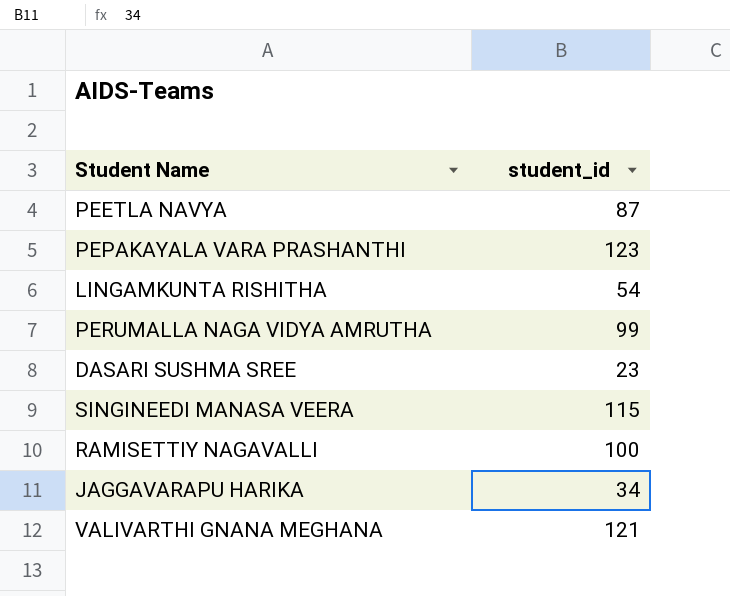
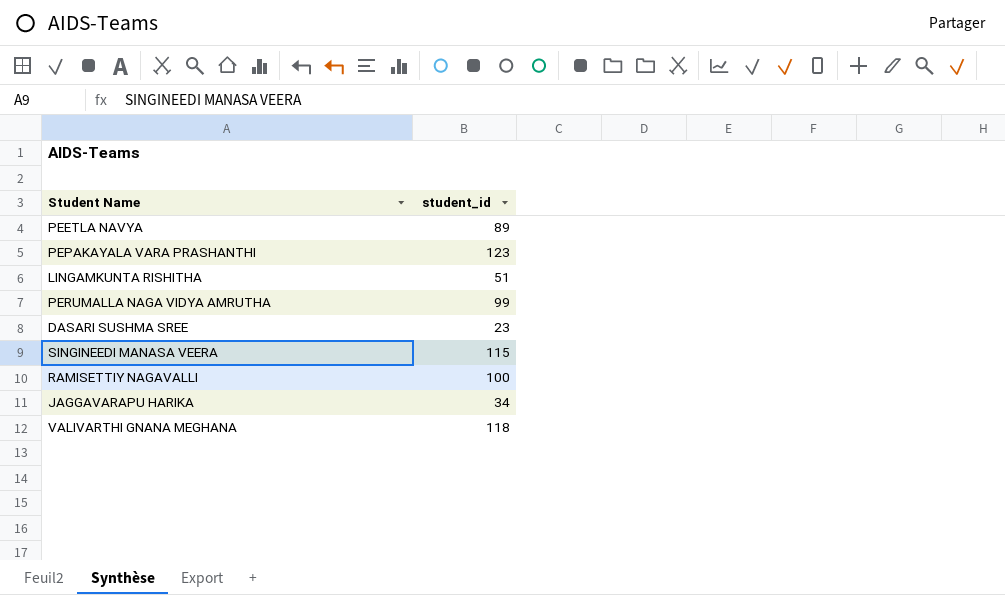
PEETLA NAVYA | student_id: 87 -> 89
LINGAMKUNTA RISHITHA | student_id: 54 -> 51
VALIVARTHI GNANA MEGHANA | student_id: 121 -> 118

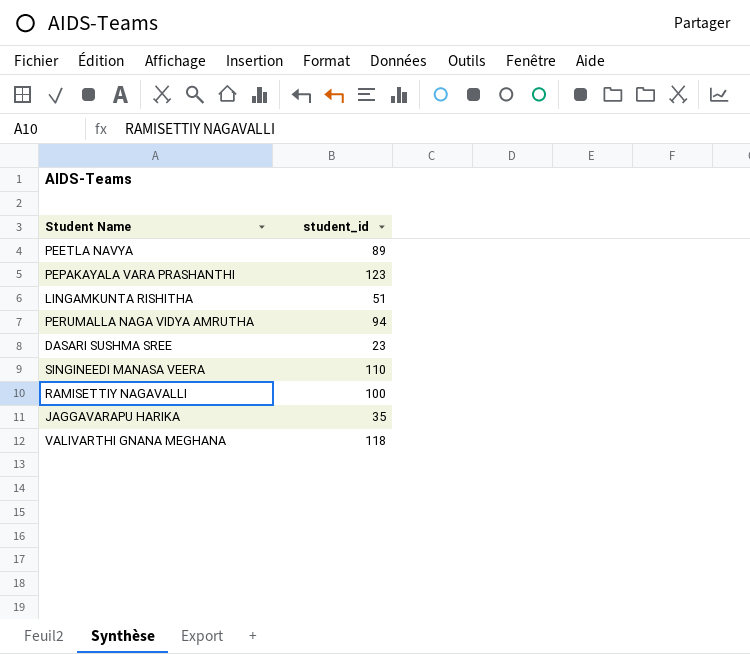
PERUMALLA NAGA VIDYA AMRUTHA | student_id: 99 -> 94
SINGINEEDI MANASA VEERA | student_id: 115 -> 110
JAGGAVARAPU HARIKA | student_id: 34 -> 35

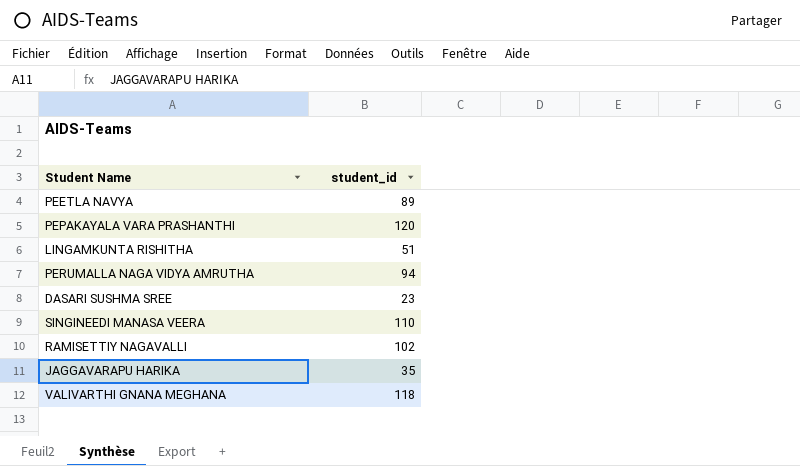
PEPAKAYALA VARA PRASHANTHI | student_id: 123 -> 120
RAMISETTIY NAGAVALLI | student_id: 100 -> 102

